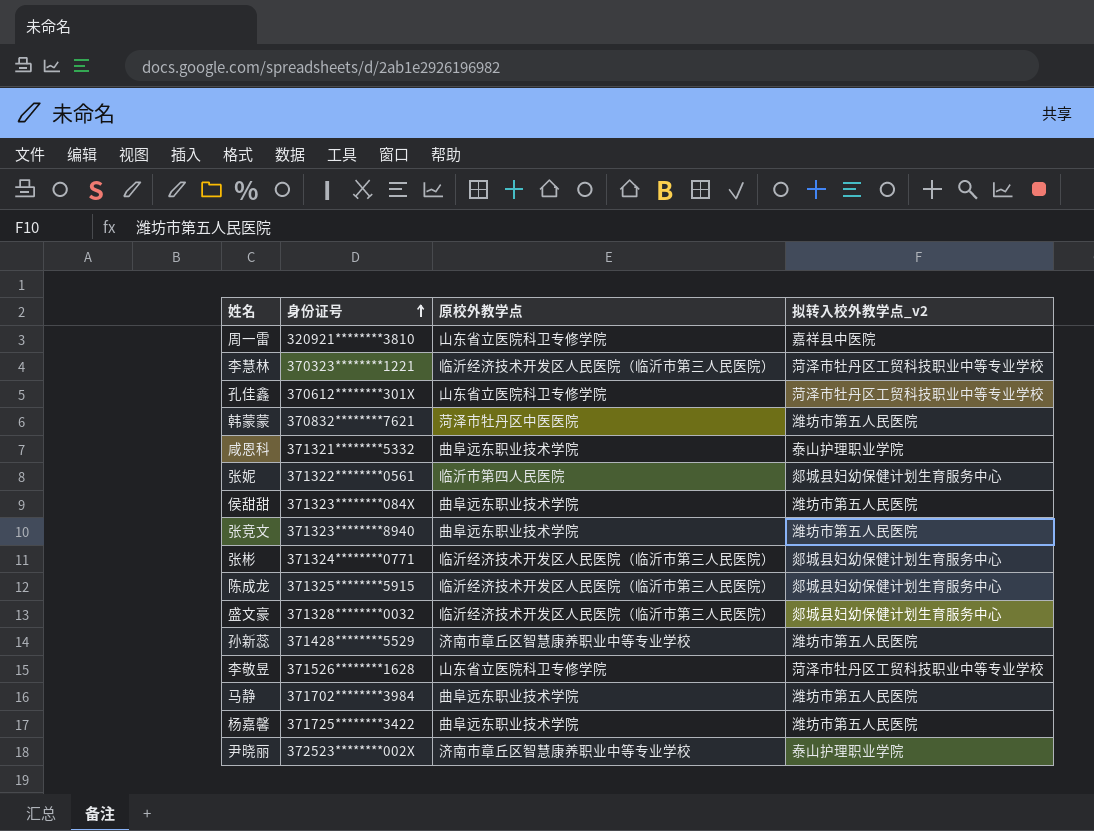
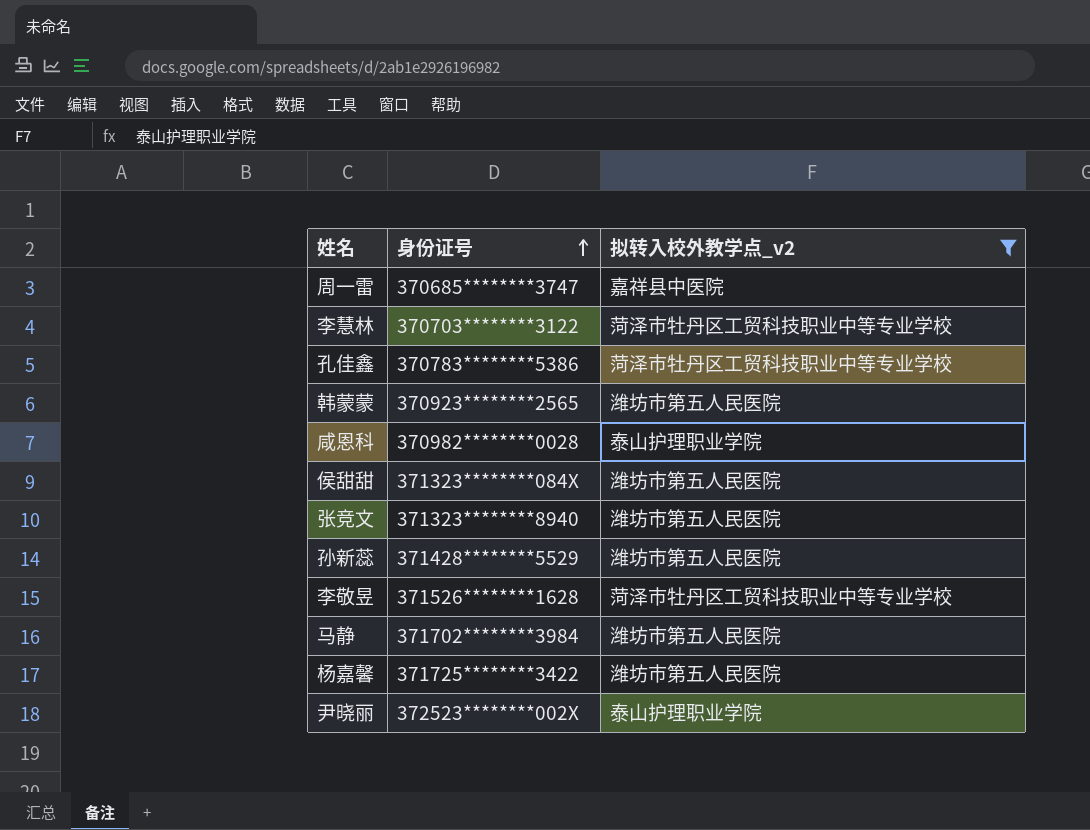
filter: none -> 拟转入校外教学点_v2 != 郯城县妇幼保健计划生育服务中心
column 原校外教学点 | position: 3 -> none
周一雷 | 身份证号: 320921********3810 -> 370685********3747
李慧林 | 身份证号: 370323********1221 -> 370703********3122
孔佳鑫 | 身份证号: 370612********301X -> 370783********5386
韩蒙蒙 | 身份证号: 370832********7621 -> 370923********2565
咸恩科 | 身份证号: 371321********5332 -> 370982********0028

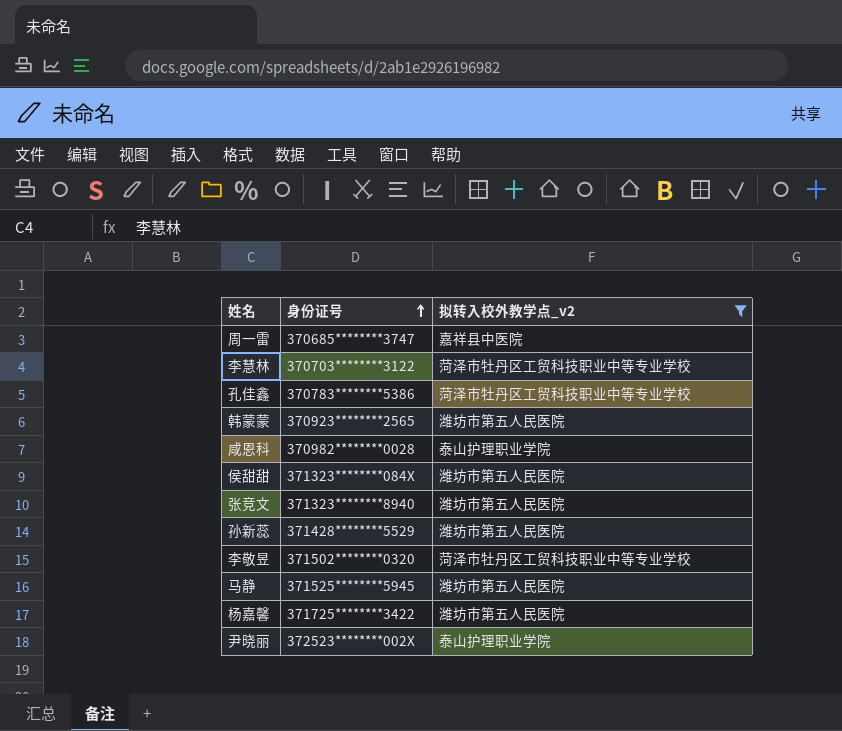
李敬昱 | 身份证号: 371526********1628 -> 371502********0320
马静 | 身份证号: 371702********3984 -> 371525********5945

